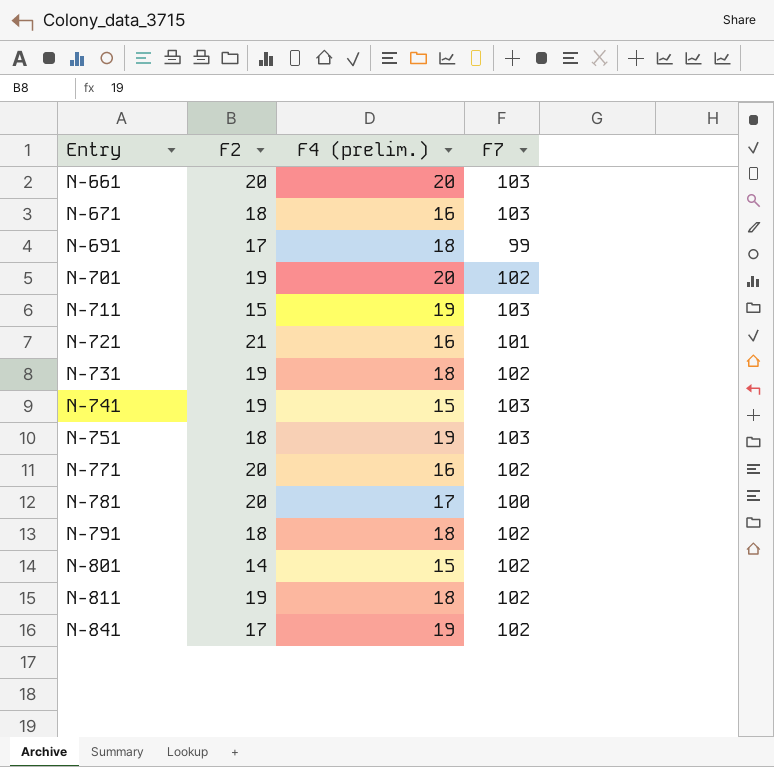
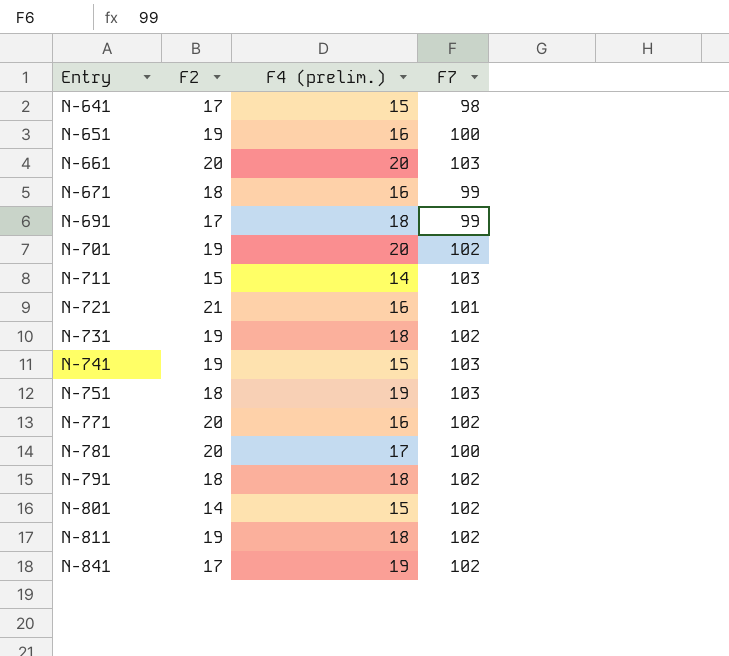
row N-641: none -> 17 | 15 | 98
row N-651: none -> 19 | 16 | 100
N-671 | F7: 103 -> 99
N-711 | F4 (prelim.): 19 -> 14

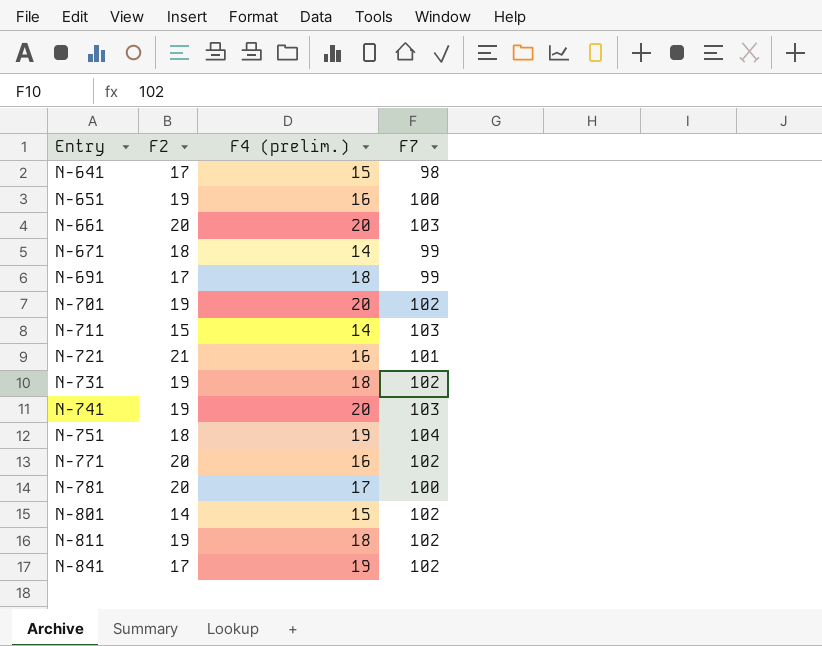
row N-791: 18 | 18 | 102 -> none
N-671 | F4 (prelim.): 16 -> 14
N-741 | F4 (prelim.): 15 -> 20
N-751 | F7: 103 -> 104

